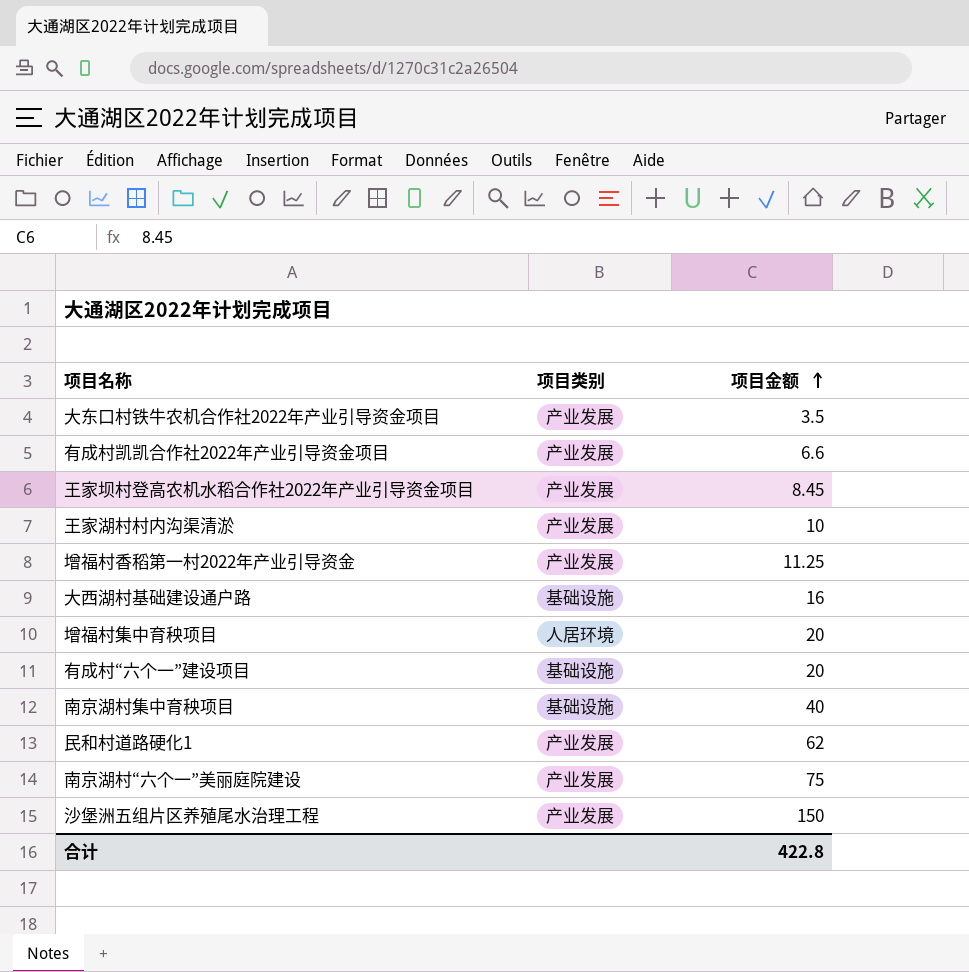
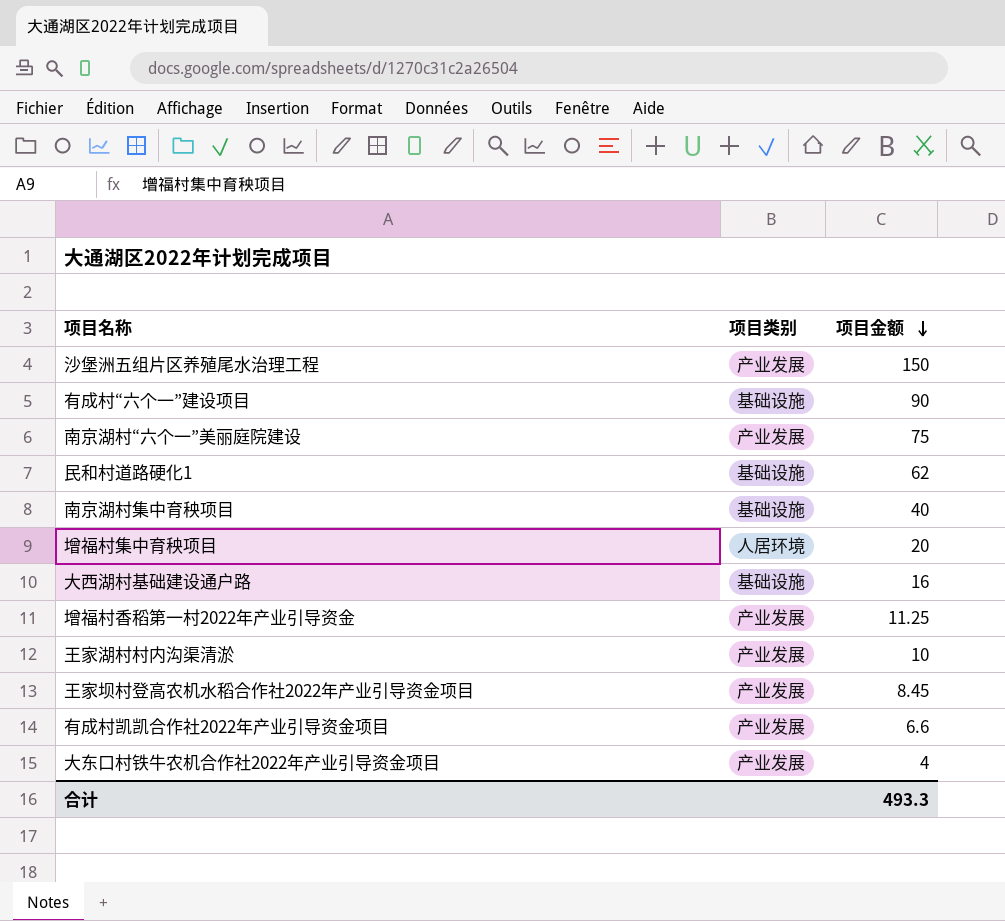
row order: 项目金额 ascending -> 项目金额 descending
有成村“六个一”建设项目 | 项目金额: 20 -> 90
民和村道路硬化1 | 项目类别: 产业发展 -> 基础设施
大东口村铁牛农机合作社2022年产业引导资金项目 | 项目金额: 3.5 -> 4
合计 | 项目金额: 422.8 -> 493.3

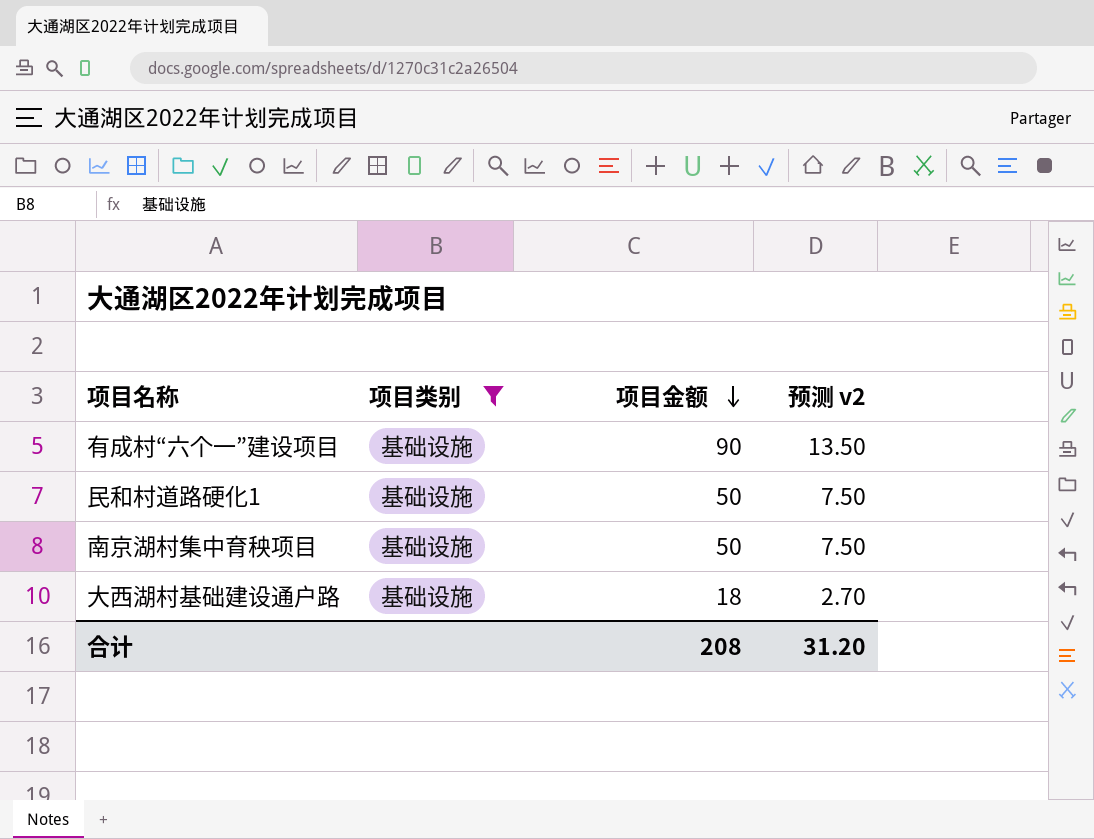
filter: none -> 项目类别 = 基础设施
column 预测 v2 | formula: none -> [项目金额] * 0.15
民和村道路硬化1 | 项目金额: 62 -> 50
南京湖村集中育秧项目 | 项目金额: 40 -> 50
大西湖村基础建设通户路 | 项目金额: 16 -> 18
合计 | 项目金额: 493.3 -> 208

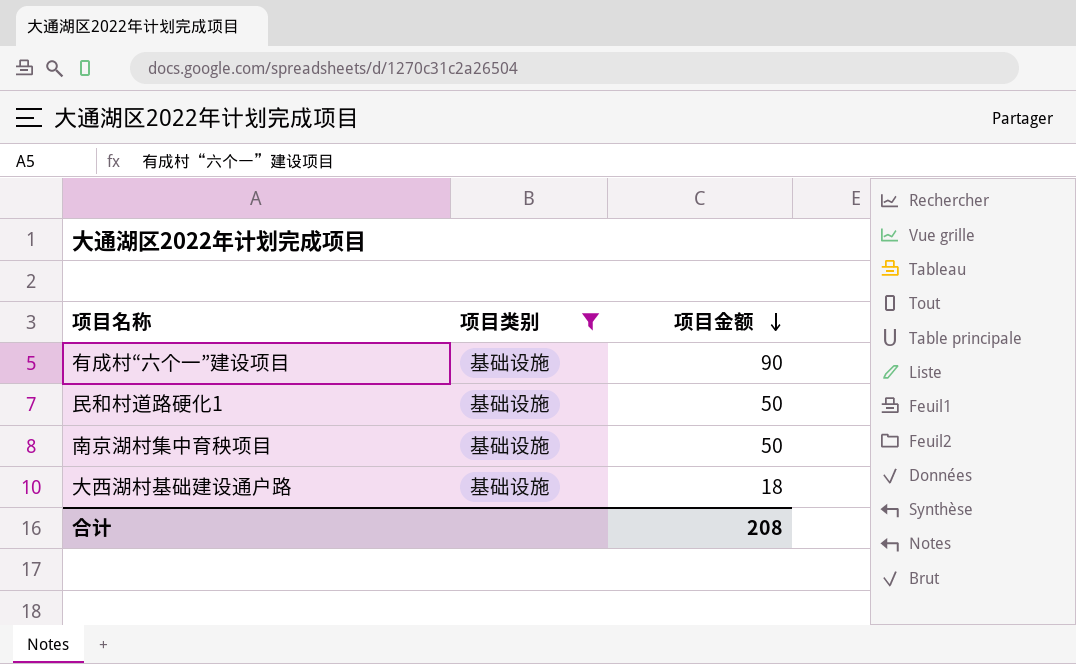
column 预测 v2 | formula: [项目金额] * 0.15 -> none

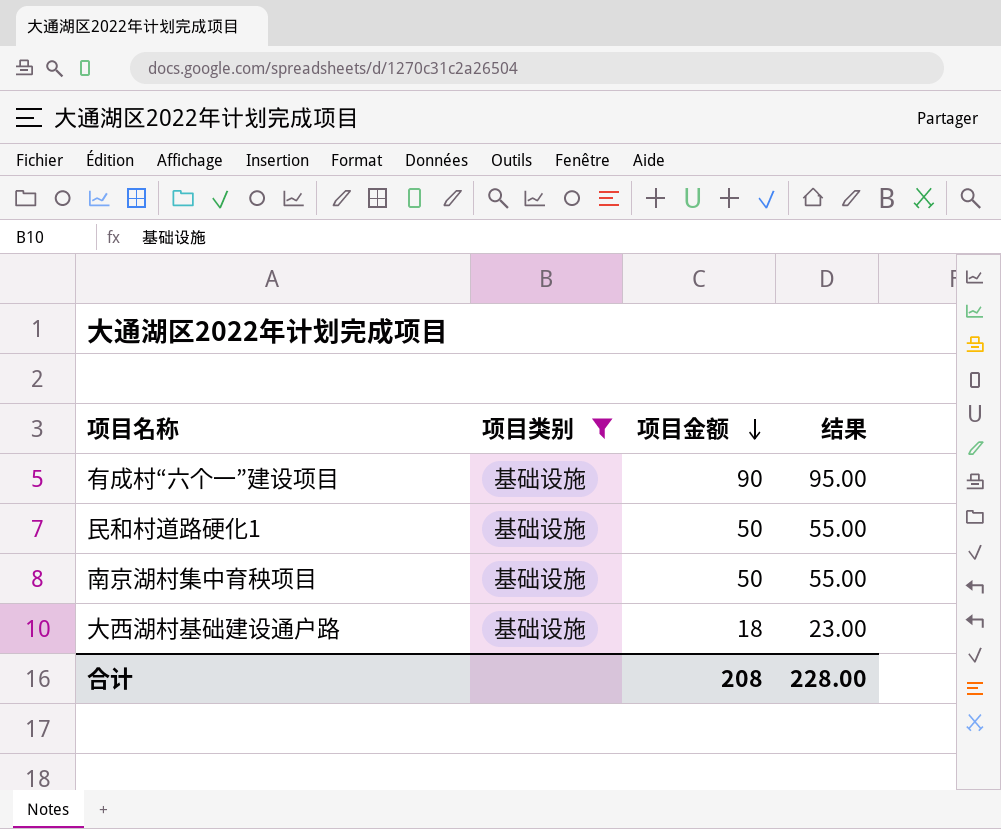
column 结果 | formula: none -> [项目金额] + 5

